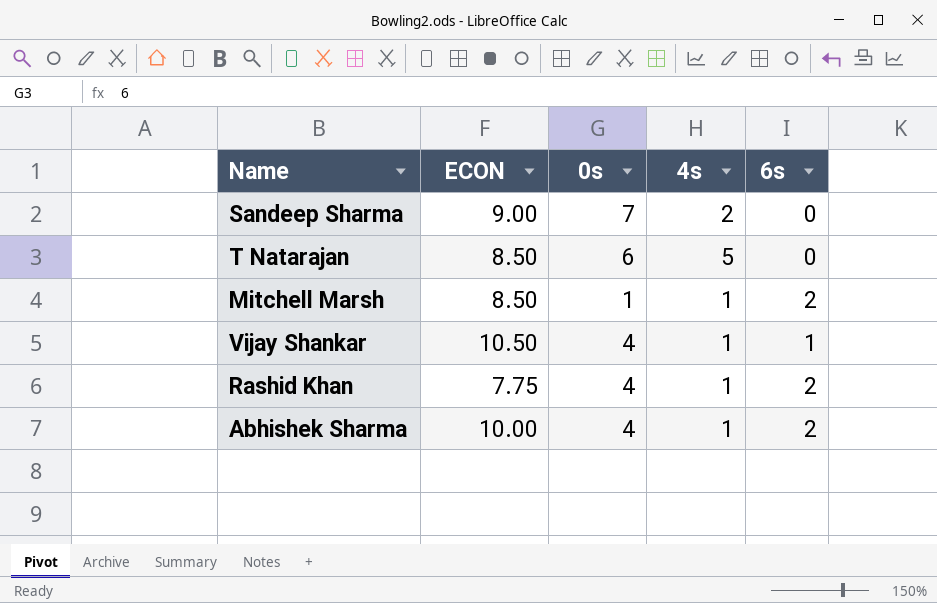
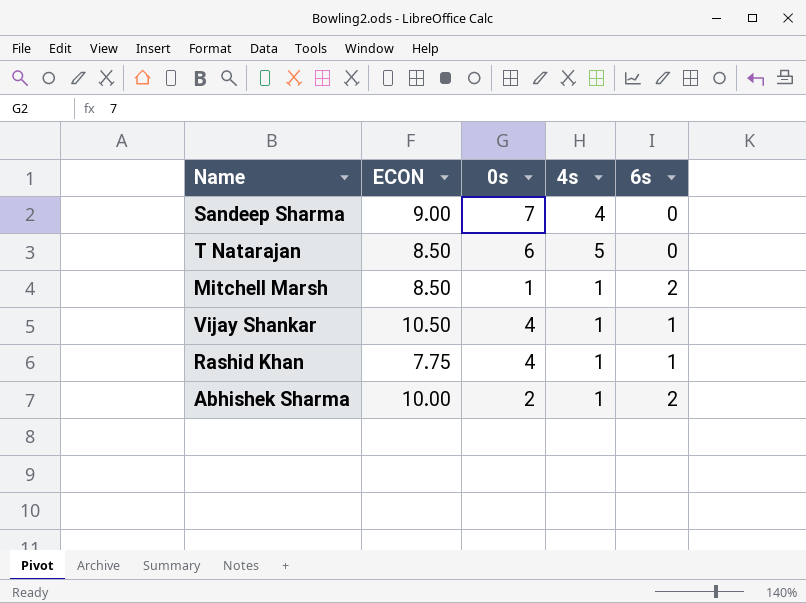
Sandeep Sharma | 4s: 2 -> 4
Rashid Khan | 6s: 2 -> 1
Abhishek Sharma | 0s: 4 -> 2

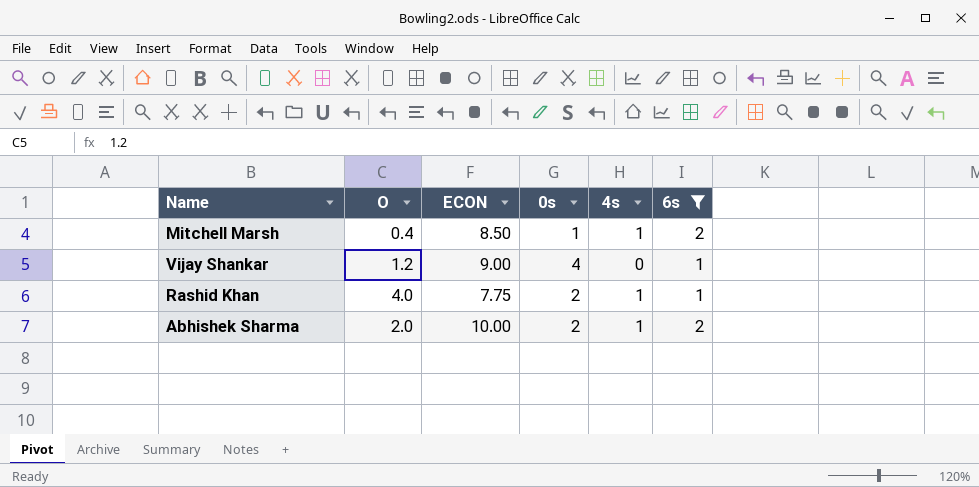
filter: none -> 6s != 0
column O | position: none -> 2
Vijay Shankar | ECON: 10.50 -> 9.00
Vijay Shankar | 4s: 1 -> 0
Rashid Khan | 0s: 4 -> 2

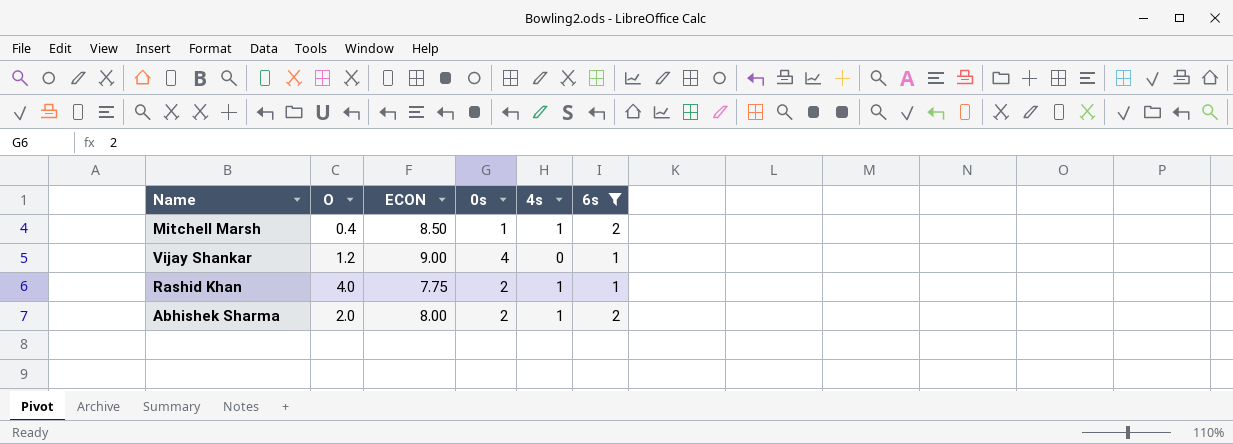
Abhishek Sharma | ECON: 10.00 -> 8.00

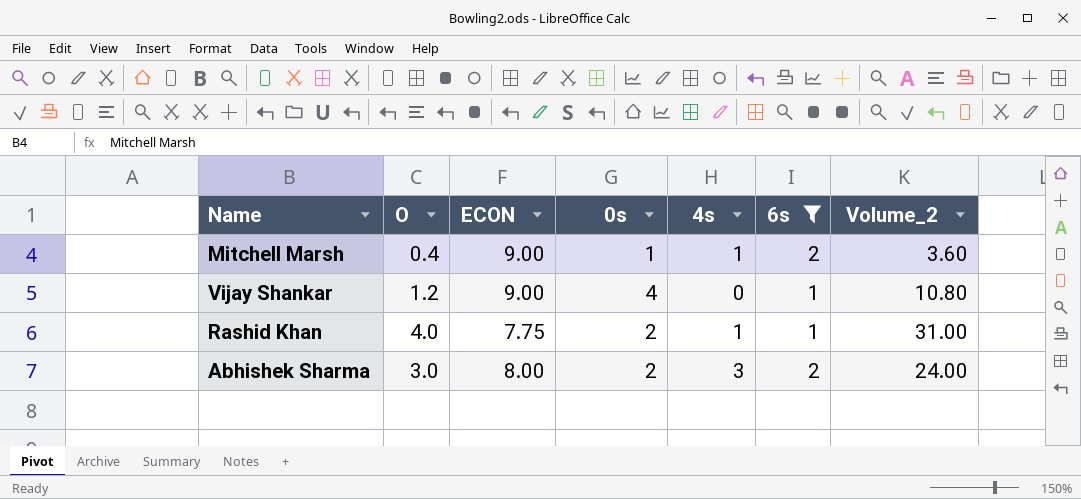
column Volume_2 | formula: none -> [O] * [ECON]
Mitchell Marsh | ECON: 8.50 -> 9.00
Abhishek Sharma | O: 2.0 -> 3.0
Abhishek Sharma | 4s: 1 -> 3

